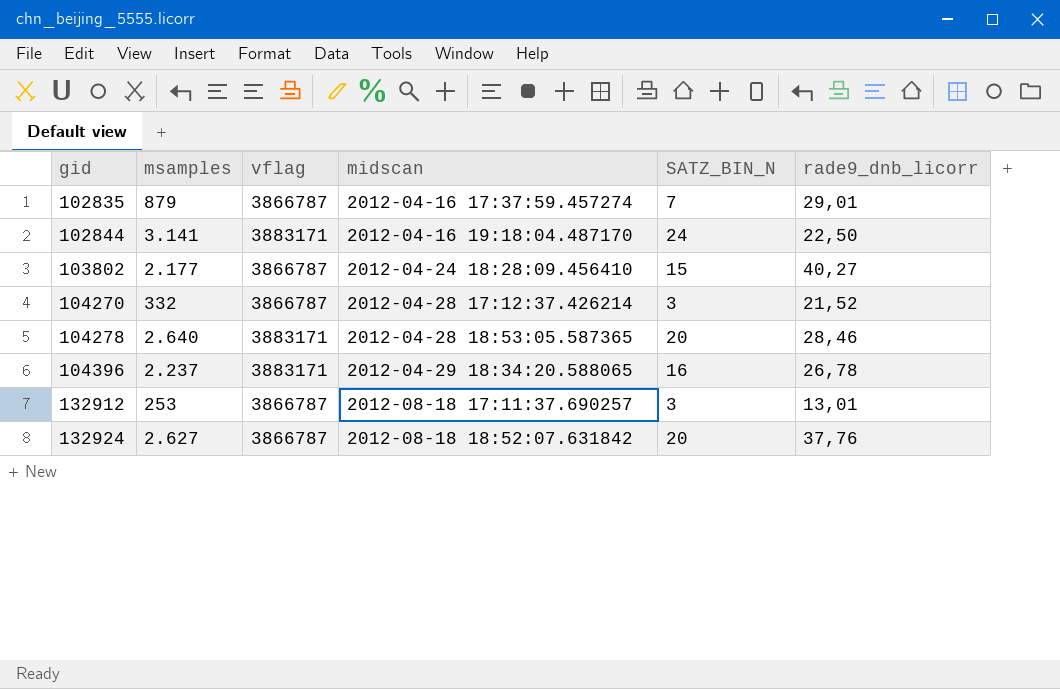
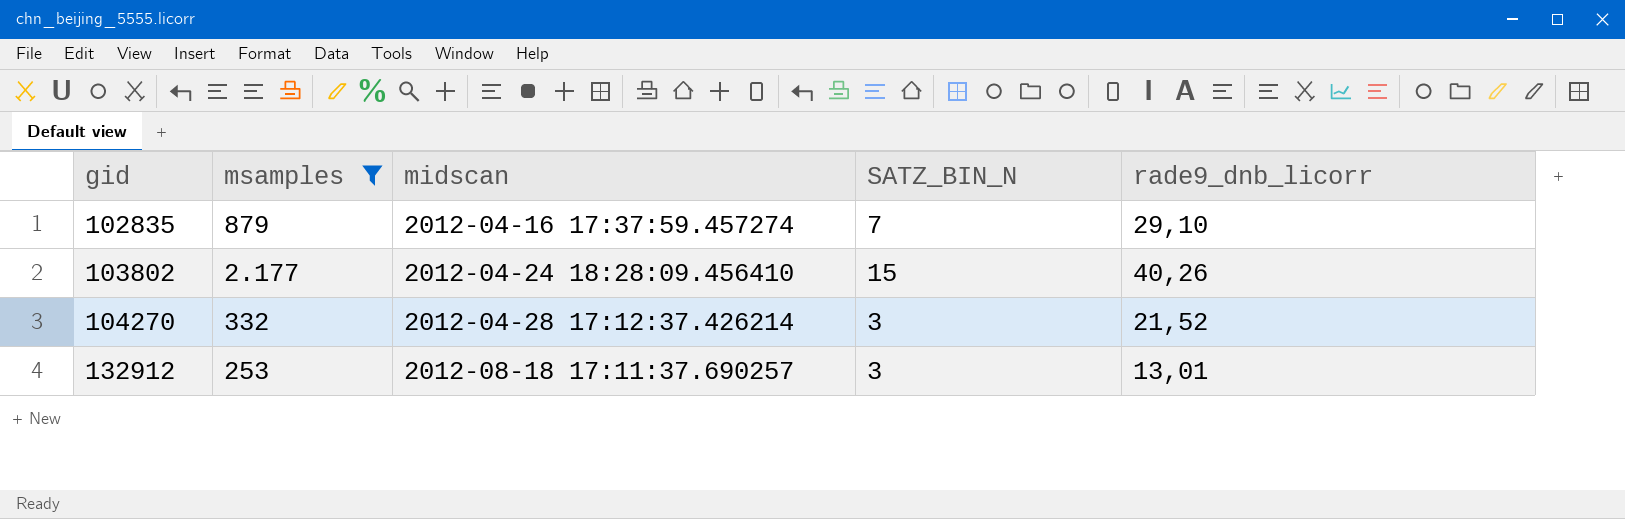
filter: none -> msamples <= 2.177
column vflag | position: 3 -> none
102835 | rade9_dnb_licorr: 29,01 -> 29,10
103802 | rade9_dnb_licorr: 40,27 -> 40,26

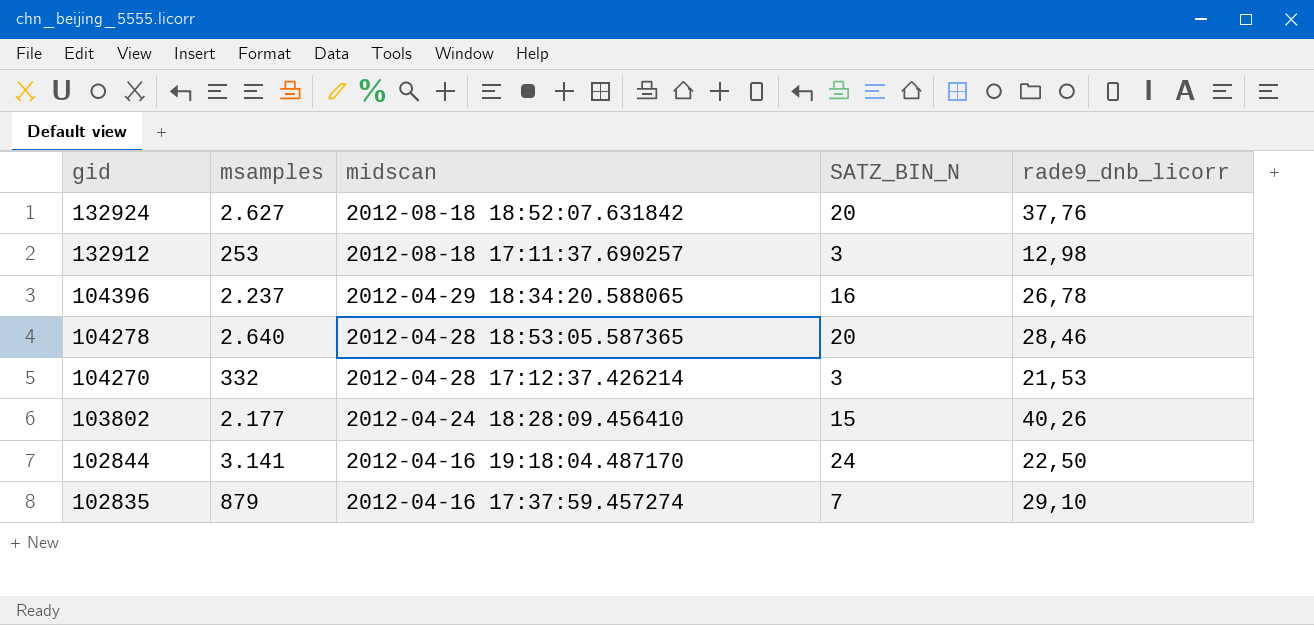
filter: msamples <= 2.177 -> none
row order: gid ascending -> gid descending
132912 | rade9_dnb_licorr: 13,01 -> 12,98
104270 | rade9_dnb_licorr: 21,52 -> 21,53

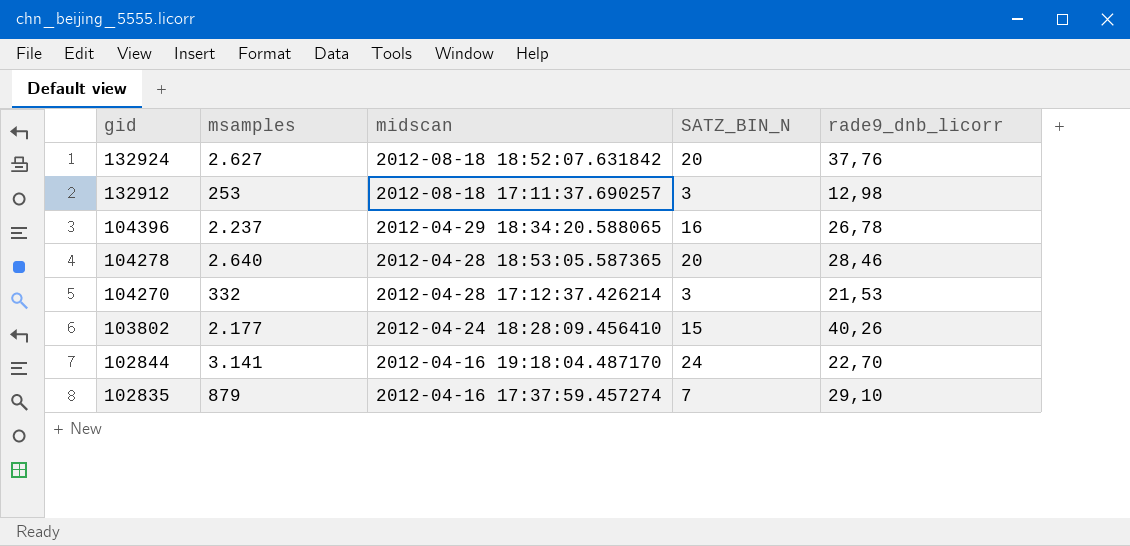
102844 | rade9_dnb_licorr: 22,50 -> 22,70

